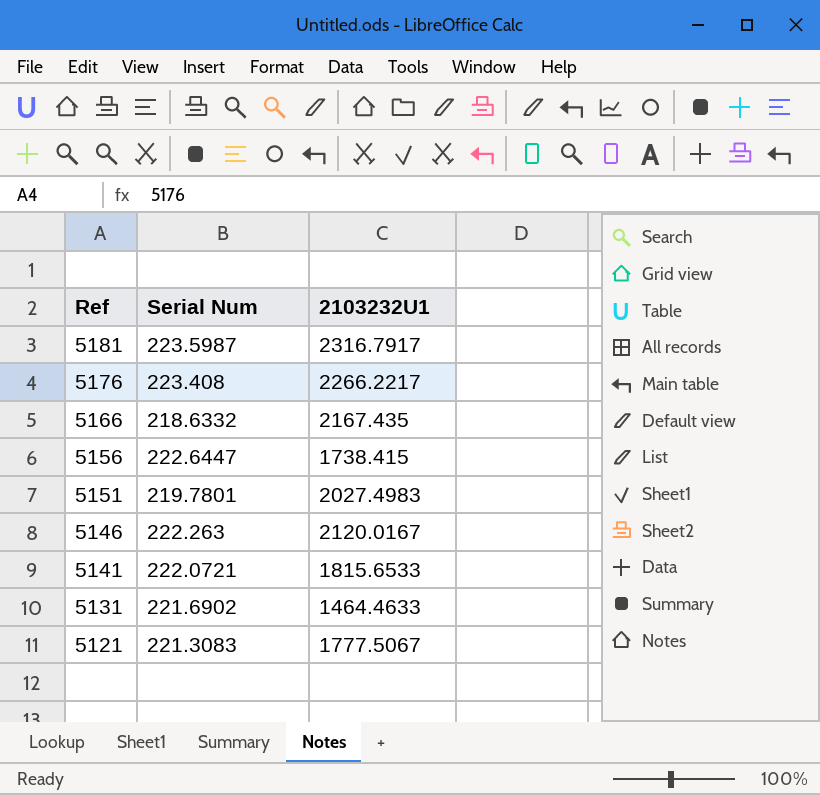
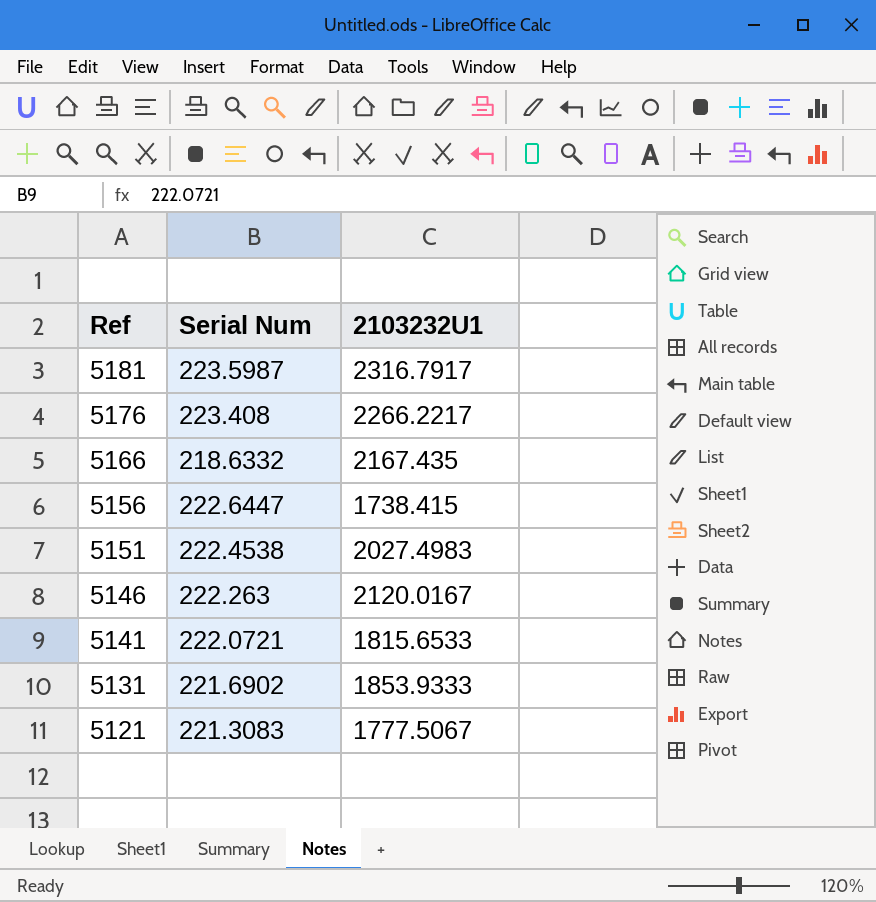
5151 | Serial Num: 219.7801 -> 222.4538
5131 | 2103232U1: 1464.4633 -> 1853.9333

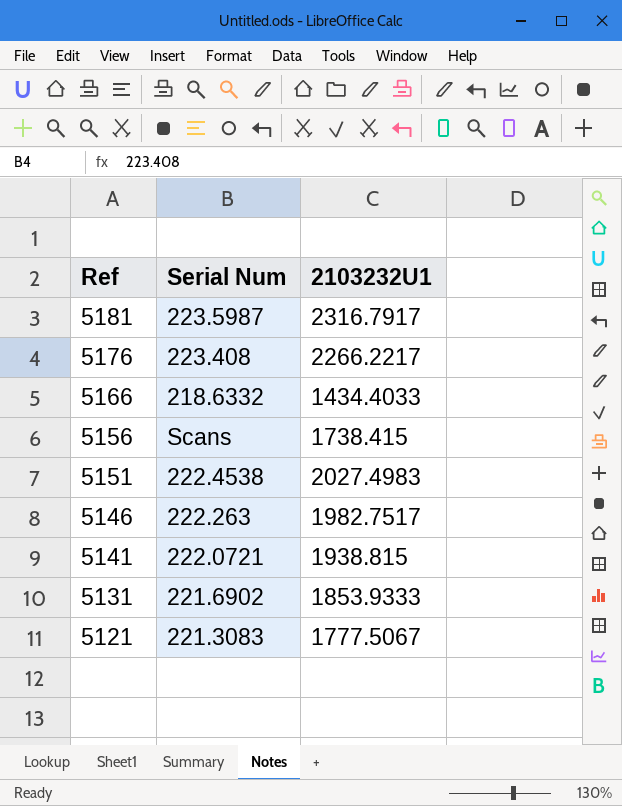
5166 | 2103232U1: 2167.435 -> 1434.4033
5156 | Serial Num: 222.6447 -> Scans
5146 | 2103232U1: 2120.0167 -> 1982.7517
5141 | 2103232U1: 1815.6533 -> 1938.815

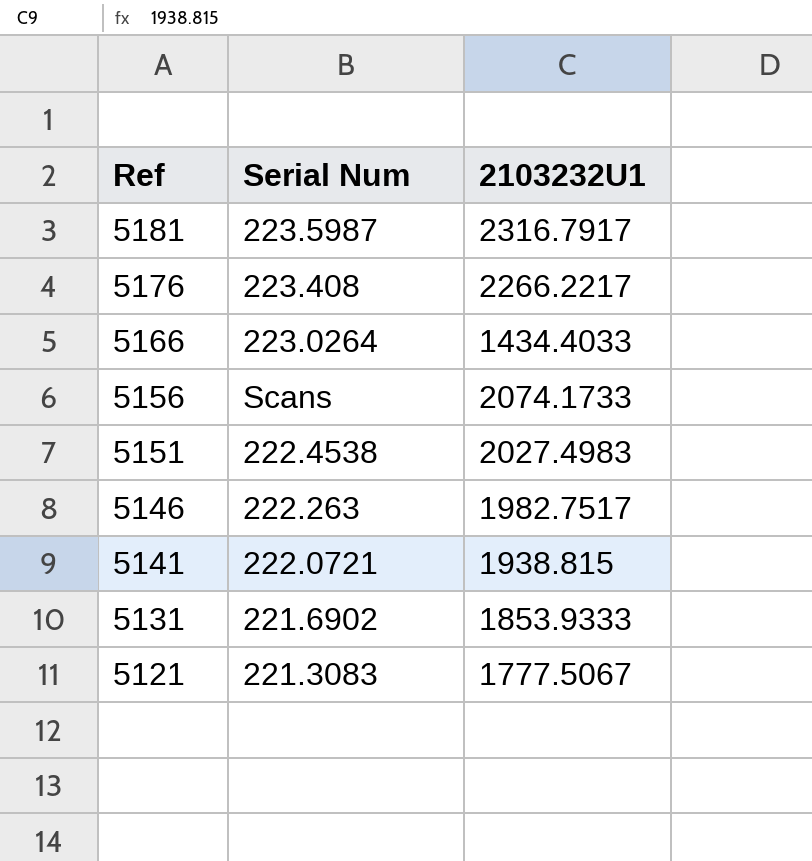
5166 | Serial Num: 218.6332 -> 223.0264
5156 | 2103232U1: 1738.415 -> 2074.1733

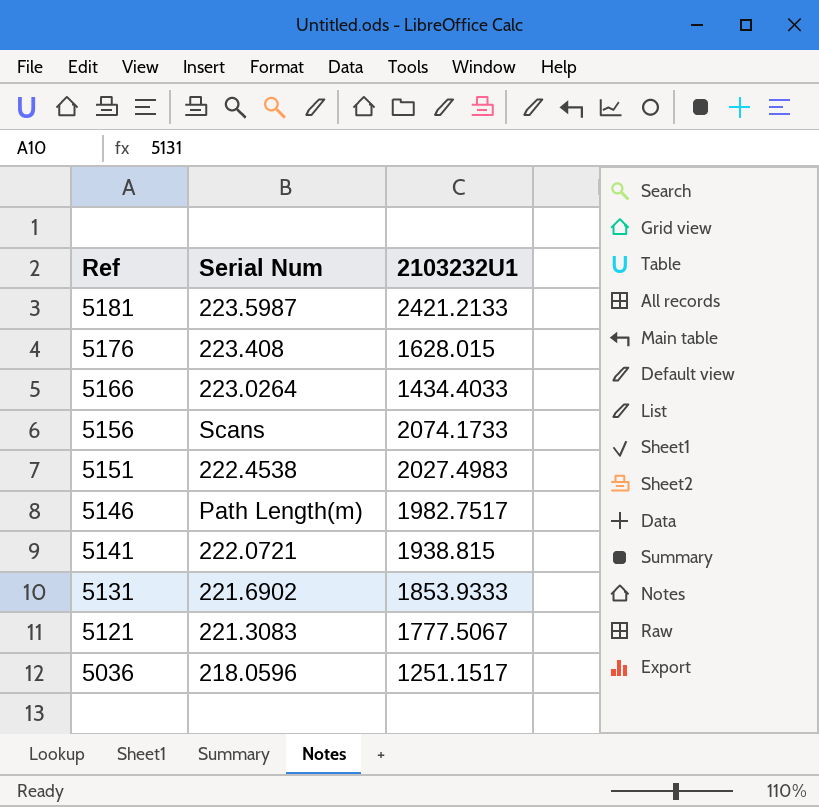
5181 | 2103232U1: 2316.7917 -> 2421.2133
5176 | 2103232U1: 2266.2217 -> 1628.015
5146 | Serial Num: 222.263 -> Path Length(m)
row 5036: none -> 218.0596 | 1251.1517

